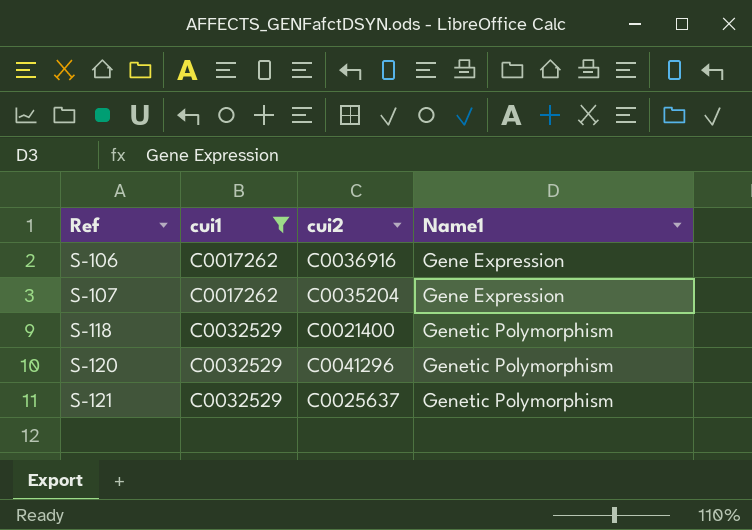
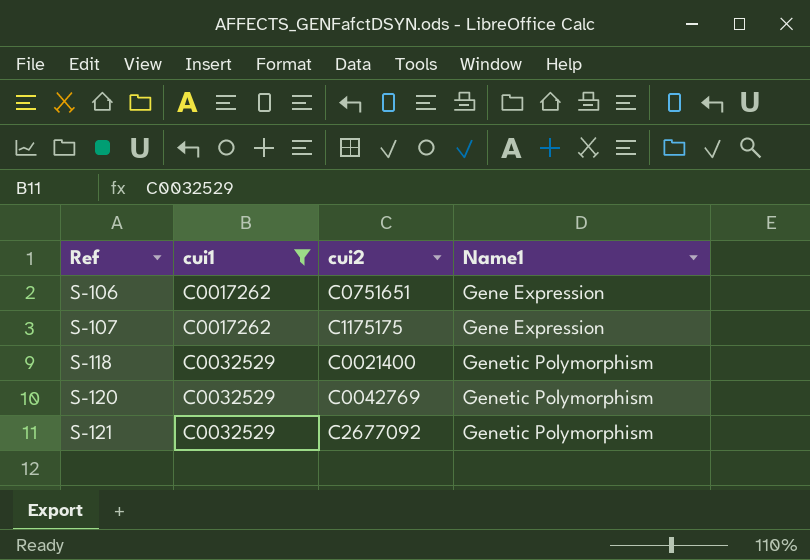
S-106 | cui2: C0036916 -> C0751651
S-107 | cui2: C0035204 -> C1175175
S-120 | cui2: C0041296 -> C0042769
S-121 | cui2: C0025637 -> C2677092

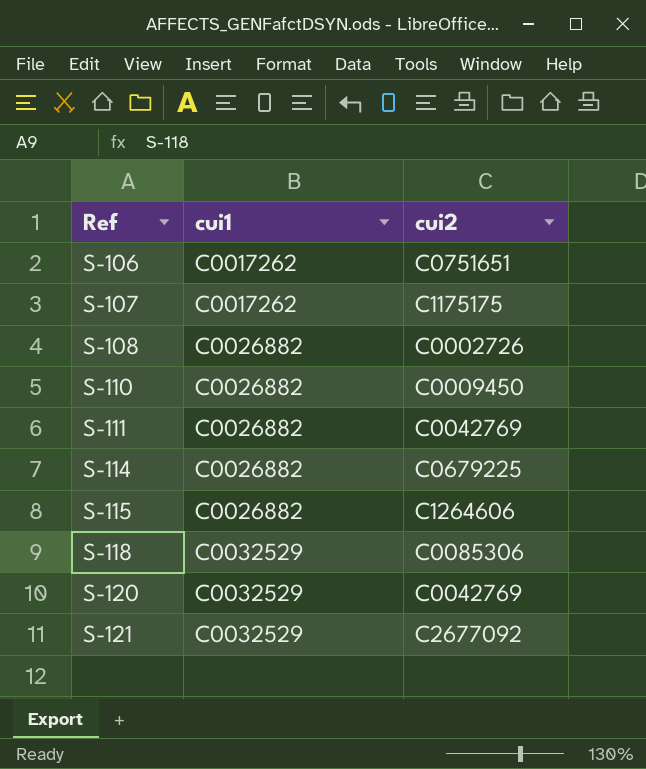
filter: cui1 != C0026882 -> none
column Name1 | position: 4 -> none
S-118 | cui2: C0021400 -> C0085306

